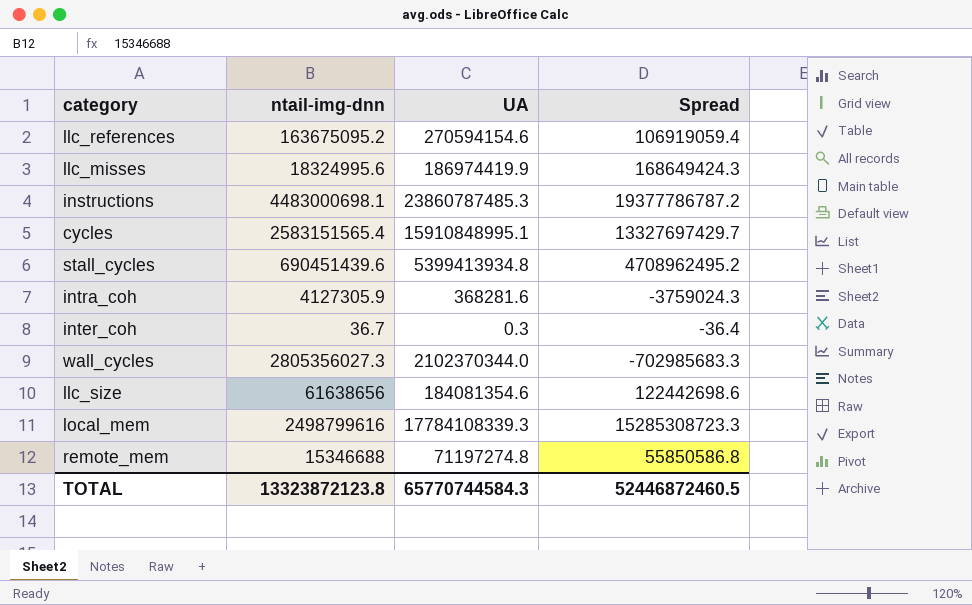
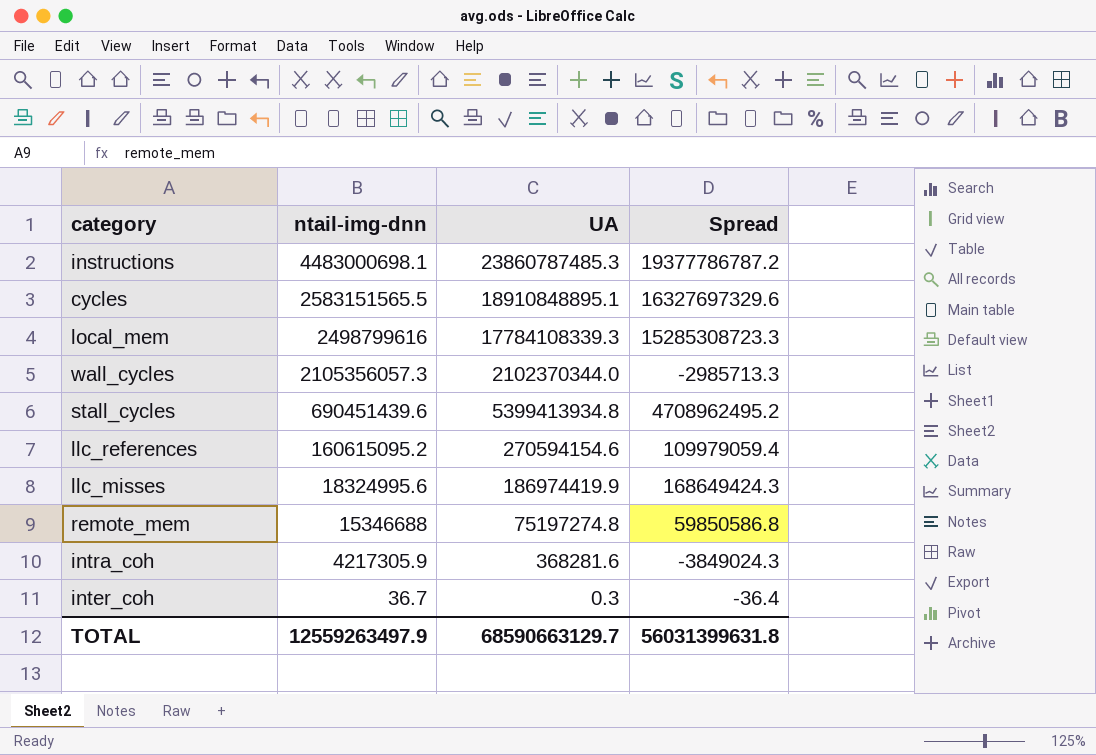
row order: none -> ntail-img-dnn descending
row llc_size: 61638656 | 184081354.6 | 122442698.6 -> none
cycles | ntail-img-dnn: 2583151565.4 -> 2583151565.5
cycles | UA: 15910848995.1 -> 18910848895.1
cycles | Spread: 13327697429.7 -> 16327697329.6
wall_cycles | ntail-img-dnn: 2805356027.3 -> 2105356057.3
wall_cycles | Spread: -702985683.3 -> -2985713.3
llc_references | ntail-img-dnn: 163675095.2 -> 160615095.2
llc_references | Spread: 106919059.4 -> 109979059.4
remote_mem | UA: 71197274.8 -> 75197274.8
remote_mem | Spread: 55850586.8 -> 59850586.8
intra_coh | ntail-img-dnn: 4127305.9 -> 4217305.9
intra_coh | Spread: -3759024.3 -> -3849024.3
TOTAL | ntail-img-dnn: 13323872123.8 -> 12559263497.9
TOTAL | UA: 65770744584.3 -> 68590663129.7
TOTAL | Spread: 52446872460.5 -> 56031399631.8

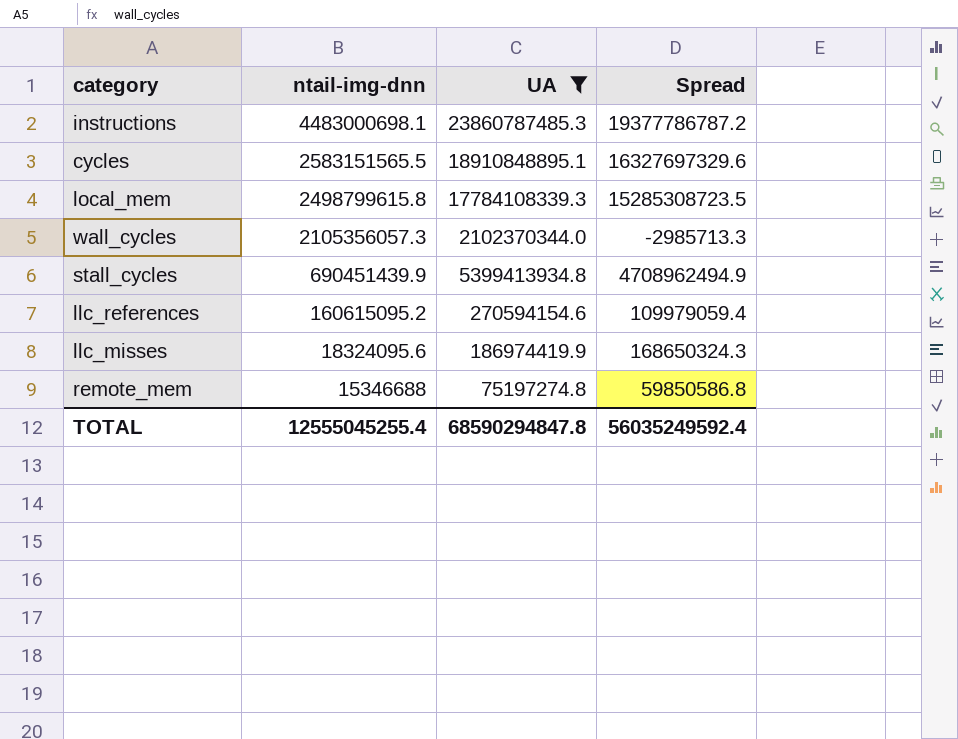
filter: none -> UA >= 75197274.8
local_mem | ntail-img-dnn: 2498799616 -> 2498799615.8
local_mem | Spread: 15285308723.3 -> 15285308723.5
stall_cycles | ntail-img-dnn: 690451439.6 -> 690451439.9
stall_cycles | Spread: 4708962495.2 -> 4708962494.9
llc_misses | ntail-img-dnn: 18324995.6 -> 18324095.6
llc_misses | Spread: 168649424.3 -> 168650324.3
TOTAL | ntail-img-dnn: 12559263497.9 -> 12555045255.4
TOTAL | UA: 68590663129.7 -> 68590294847.8
TOTAL | Spread: 56031399631.8 -> 56035249592.4

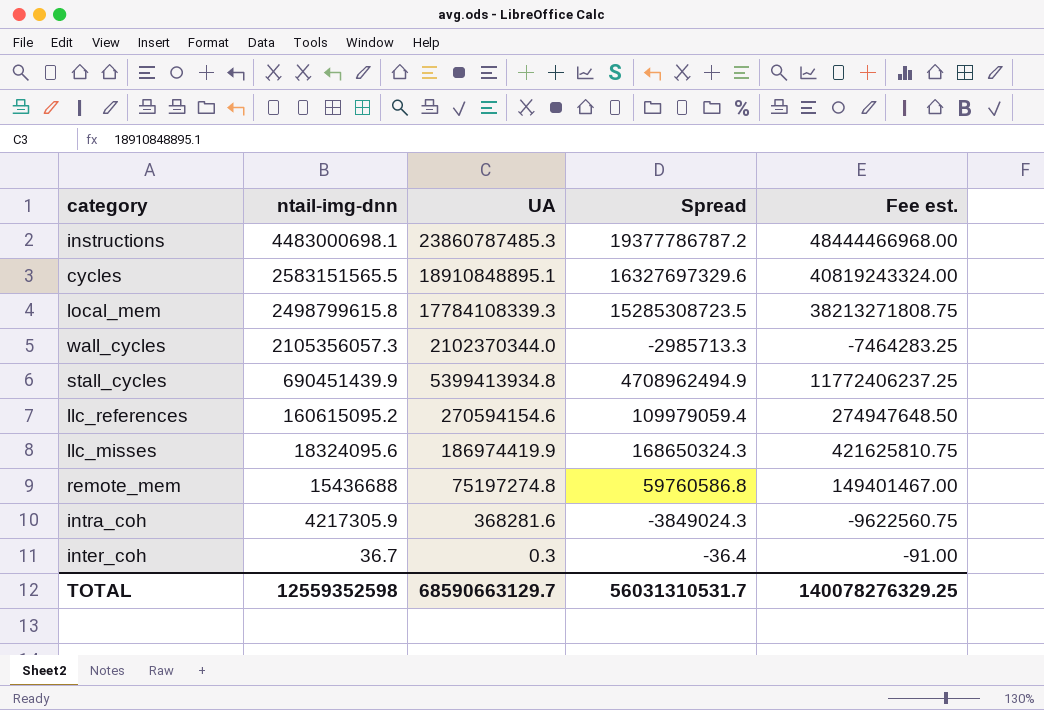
filter: UA >= 75197274.8 -> none
column Fee est. | formula: none -> [Spread] * 2.5
remote_mem | ntail-img-dnn: 15346688 -> 15436688
remote_mem | Spread: 59850586.8 -> 59760586.8
TOTAL | ntail-img-dnn: 12555045255.4 -> 12559352598
TOTAL | UA: 68590294847.8 -> 68590663129.7
TOTAL | Spread: 56035249592.4 -> 56031310531.7

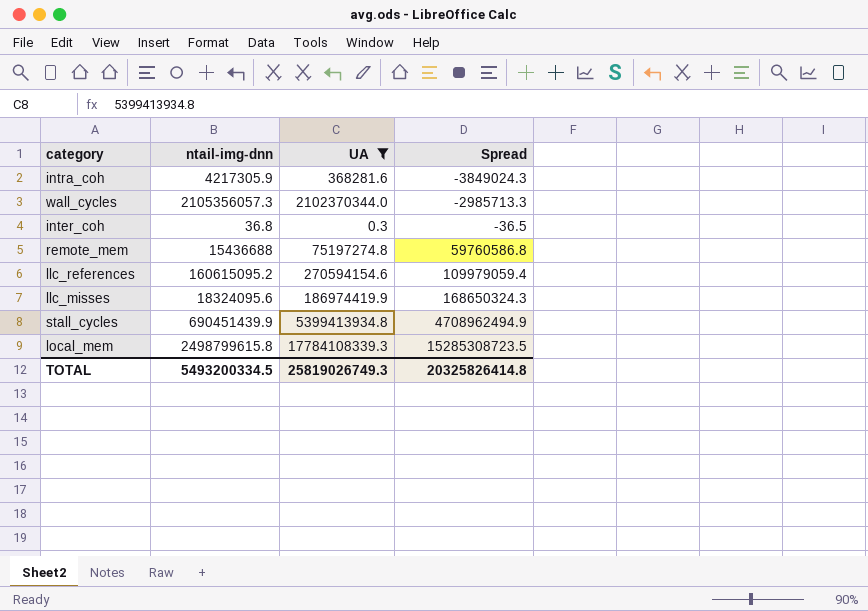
filter: none -> UA <= 17784108339.3
row order: ntail-img-dnn descending -> Spread ascending
column Fee est. | formula: [Spread] * 2.5 -> none
inter_coh | ntail-img-dnn: 36.7 -> 36.8
inter_coh | Spread: -36.4 -> -36.5
TOTAL | ntail-img-dnn: 12559352598 -> 5493200334.5
TOTAL | UA: 68590663129.7 -> 25819026749.3
TOTAL | Spread: 56031310531.7 -> 20325826414.8

